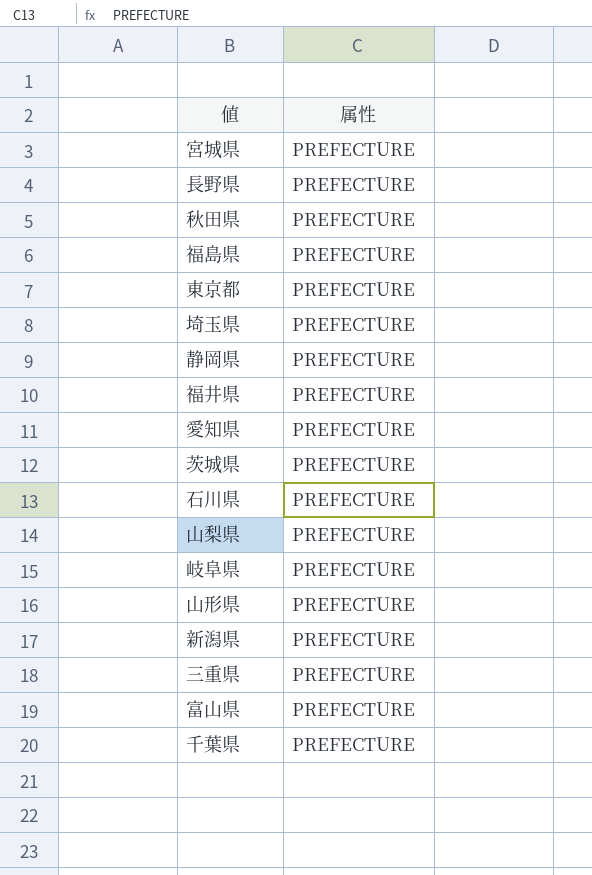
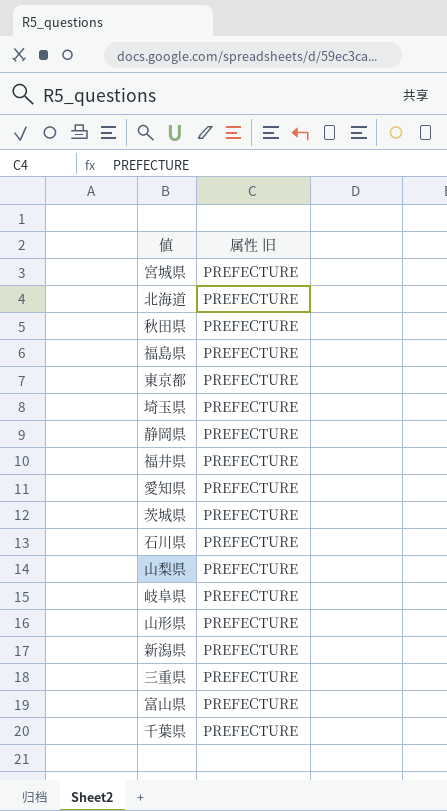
column name: 属性 -> 属性 旧
row 長野県: PREFECTURE -> none
row 北海道: none -> PREFECTURE

